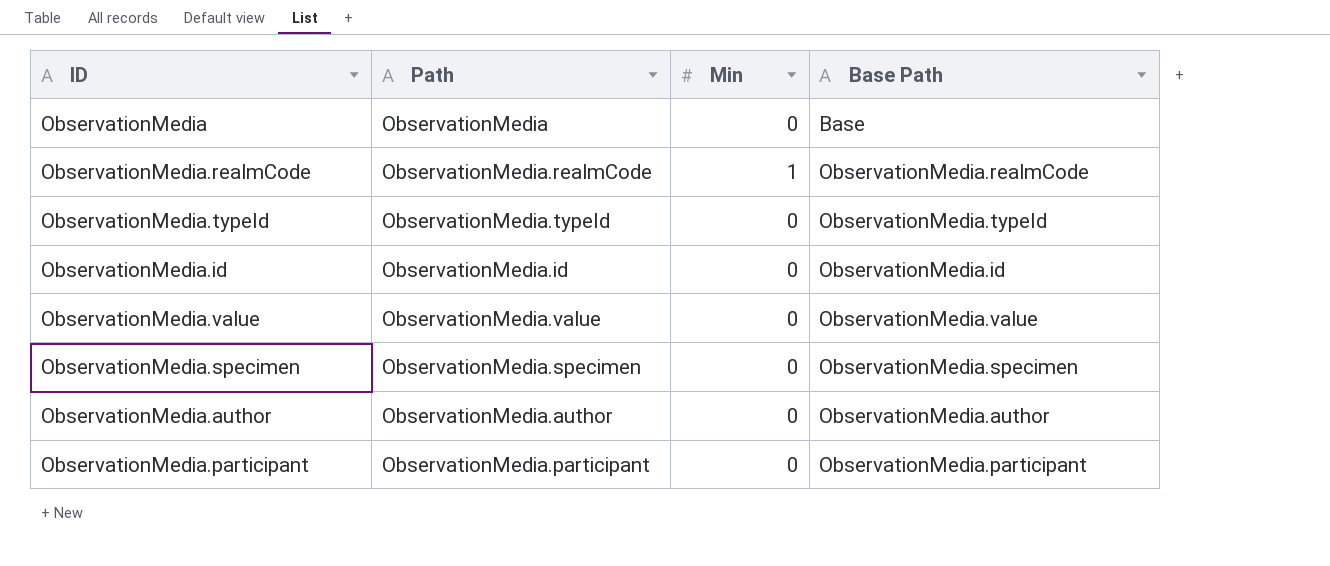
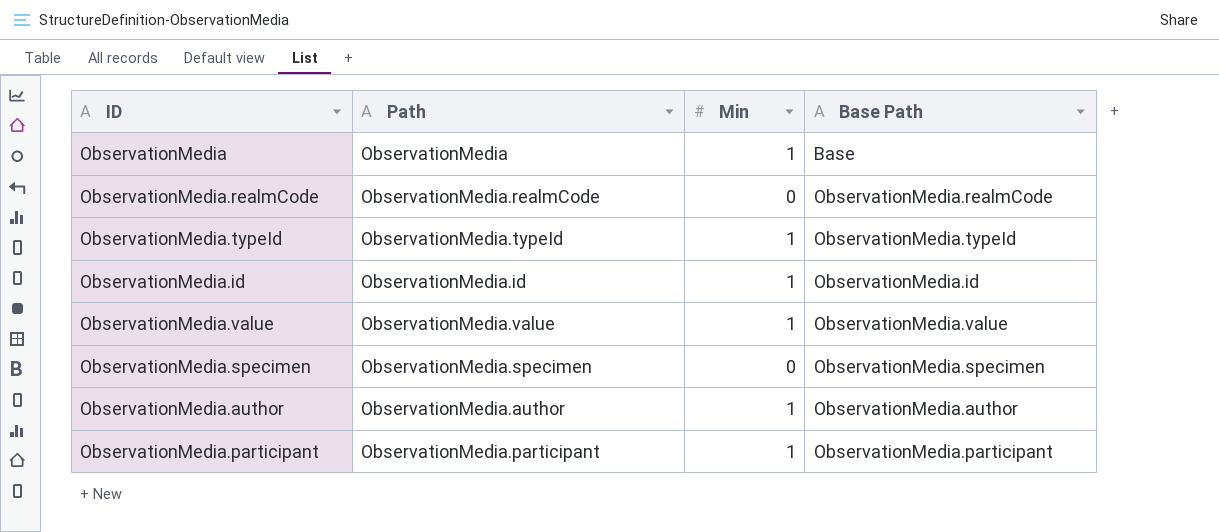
ObservationMedia | Min: 0 -> 1
ObservationMedia.realmCode | Min: 1 -> 0
ObservationMedia.typeId | Min: 0 -> 1
ObservationMedia.id | Min: 0 -> 1
ObservationMedia.value | Min: 0 -> 1
ObservationMedia.author | Min: 0 -> 1
ObservationMedia.participant | Min: 0 -> 1

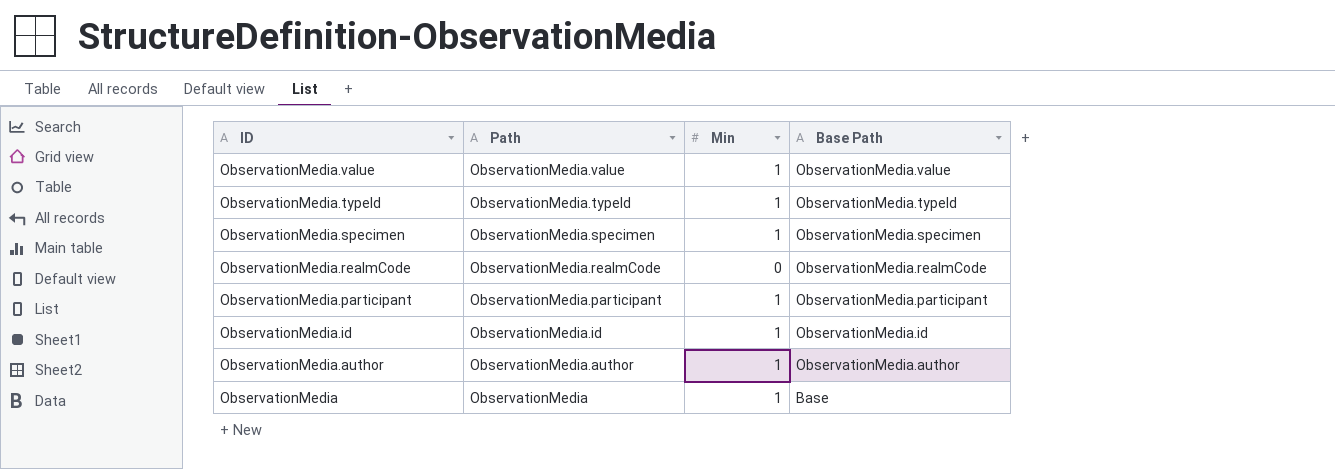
row order: none -> ID descending
ObservationMedia.specimen | Min: 0 -> 1

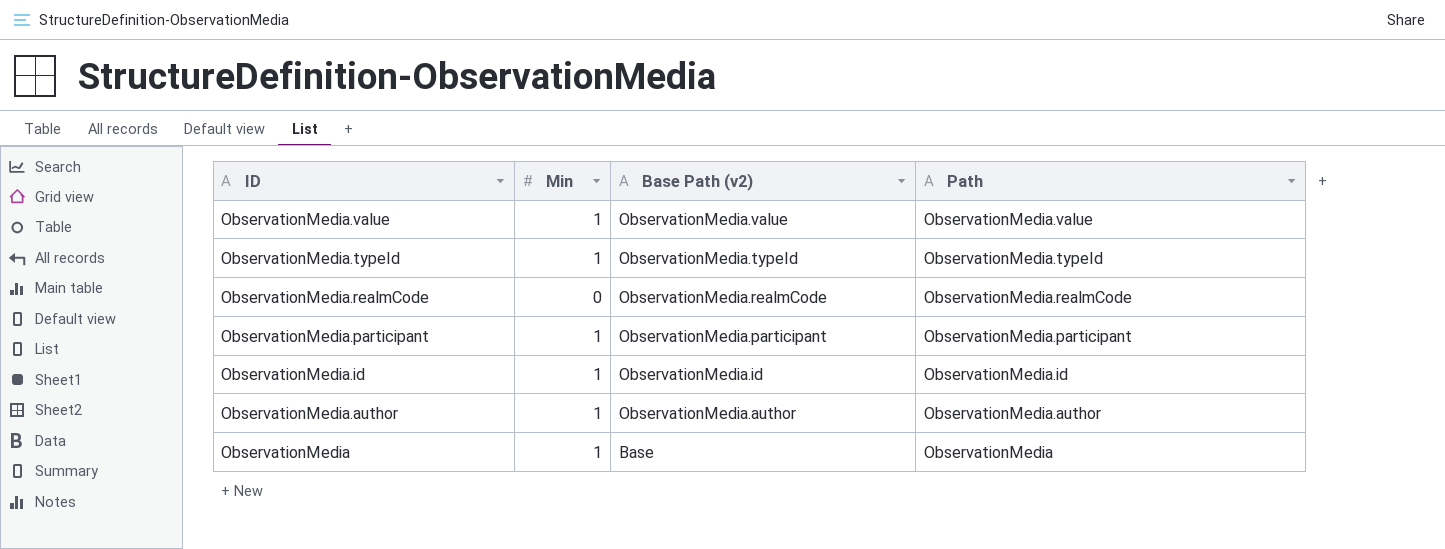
column name: Base Path -> Base Path (v2)
column Path | position: 2 -> 4
row ObservationMedia.specimen: ObservationMedia.specimen | 1 | ObservationMedia.specimen -> none

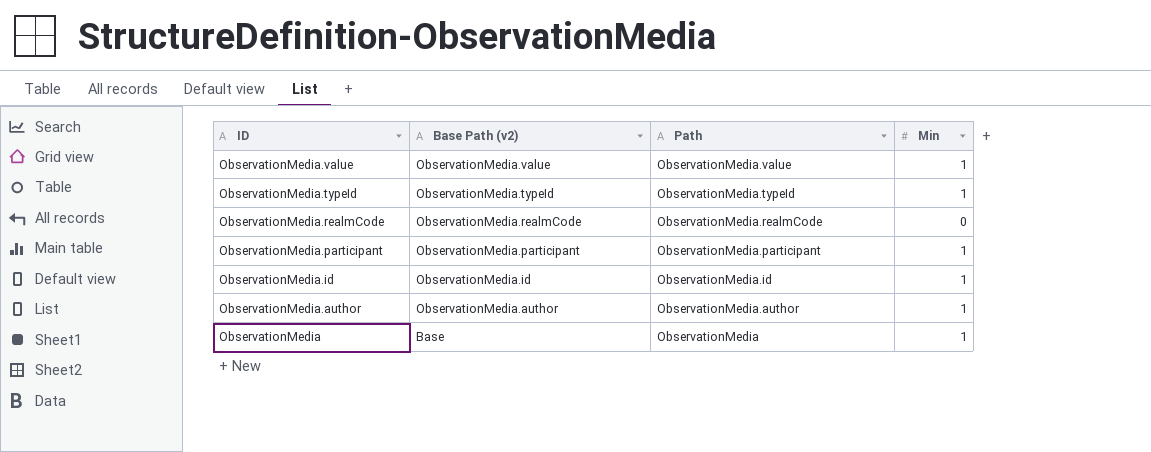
column Min | position: 2 -> 4

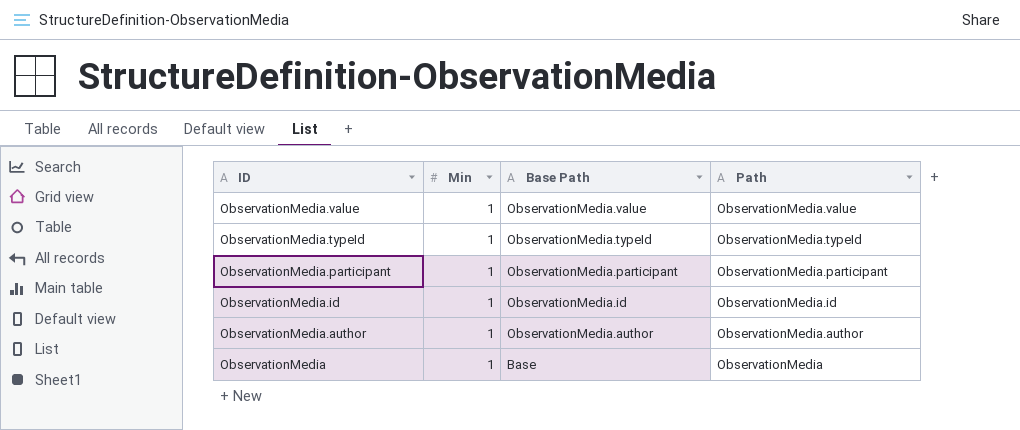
column Min | position: 4 -> 2
column name: Base Path (v2) -> Base Path
row ObservationMedia.realmCode: ObservationMedia.realmCode | ObservationMedia.realmCode | 0 -> none

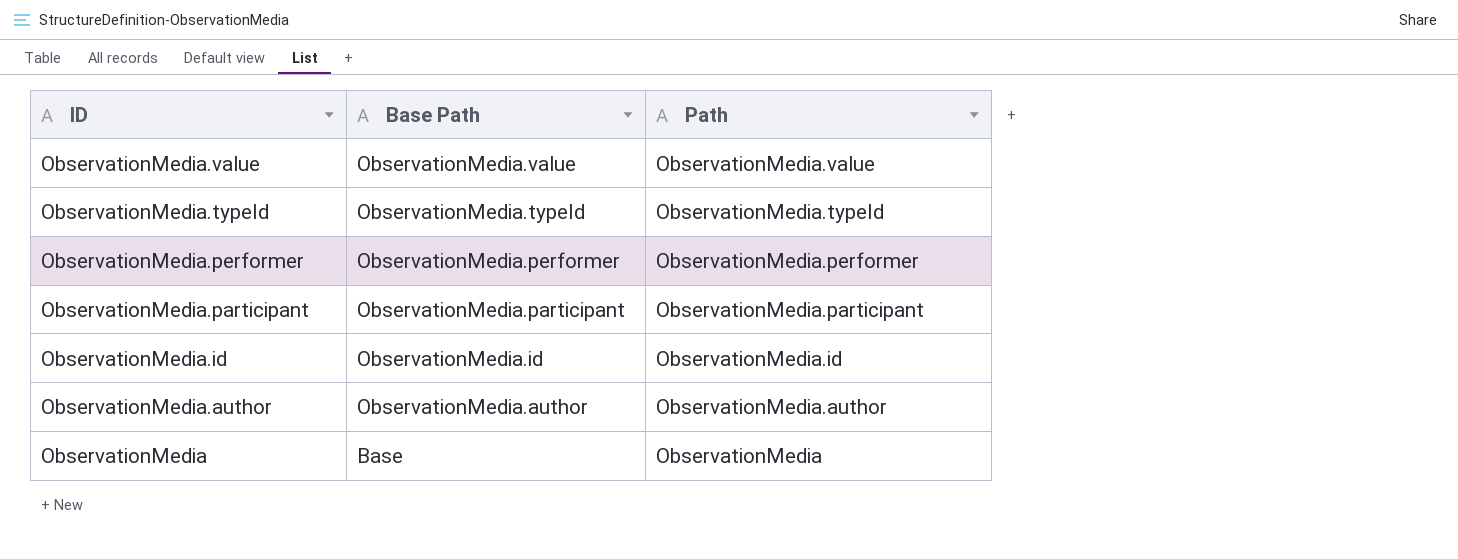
column Min | position: 2 -> none
row ObservationMedia.performer: none -> ObservationMedia.performer | ObservationMedia.performer

